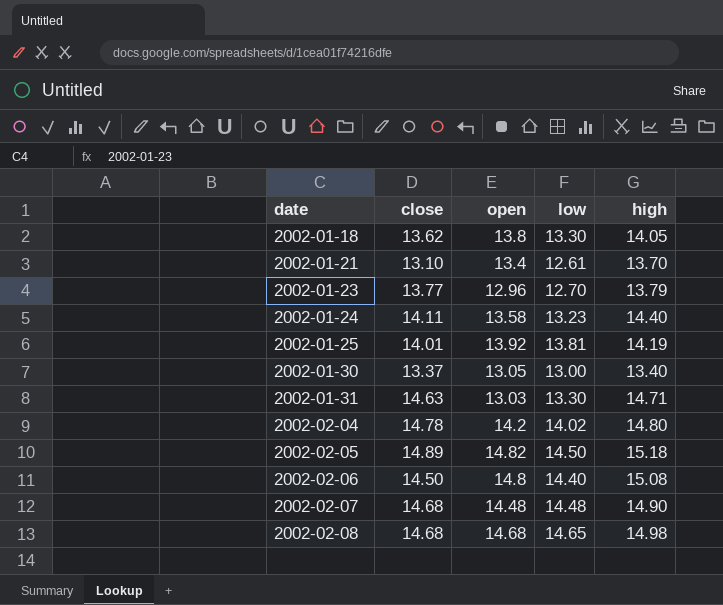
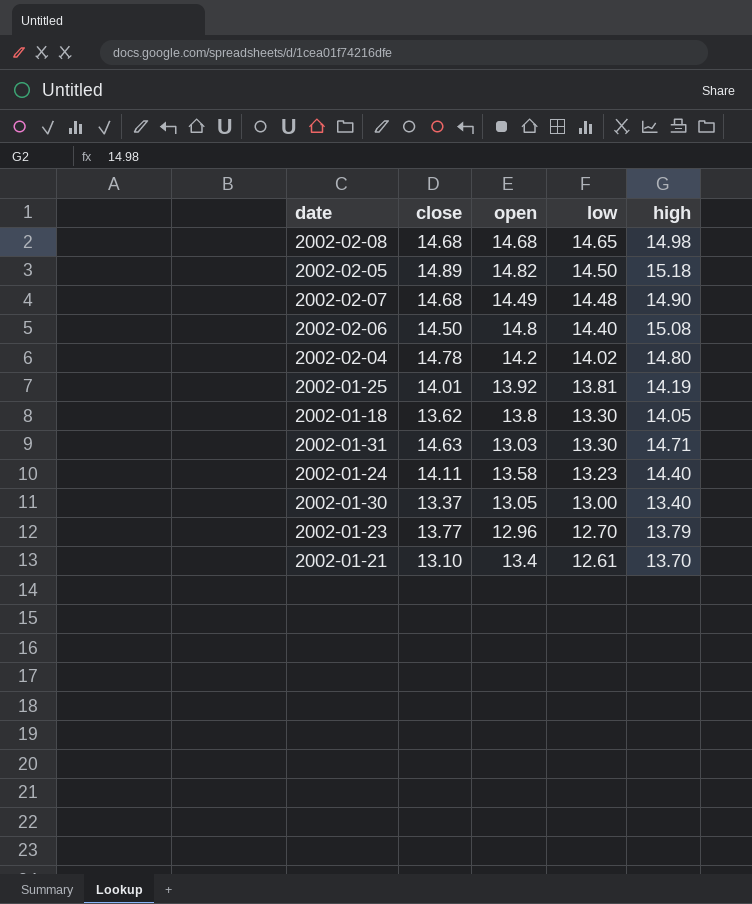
row order: date ascending -> low descending
2002-02-07 | open: 14.48 -> 14.49

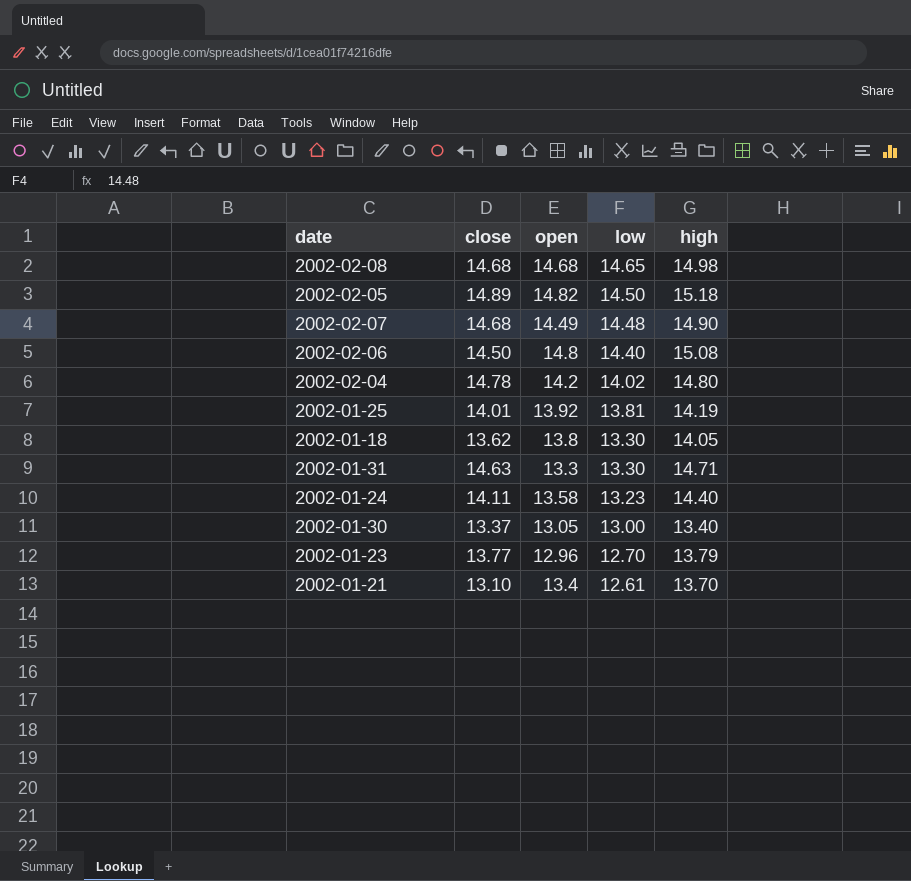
2002-01-31 | open: 13.03 -> 13.3

